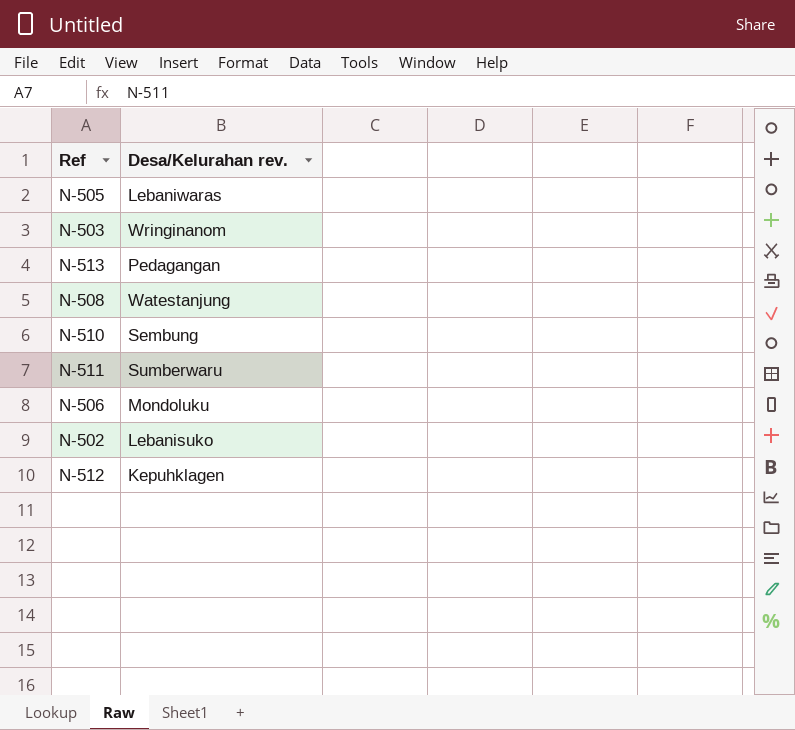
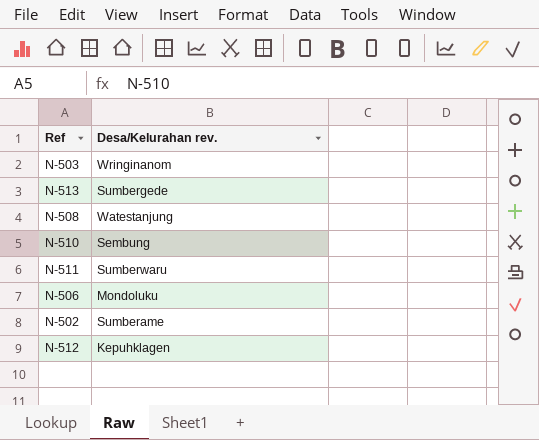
row N-505: Lebaniwaras -> none
N-513 | Desa/Kelurahan rev.: Pedagangan -> Sumbergede
N-502 | Desa/Kelurahan rev.: Lebanisuko -> Sumberame

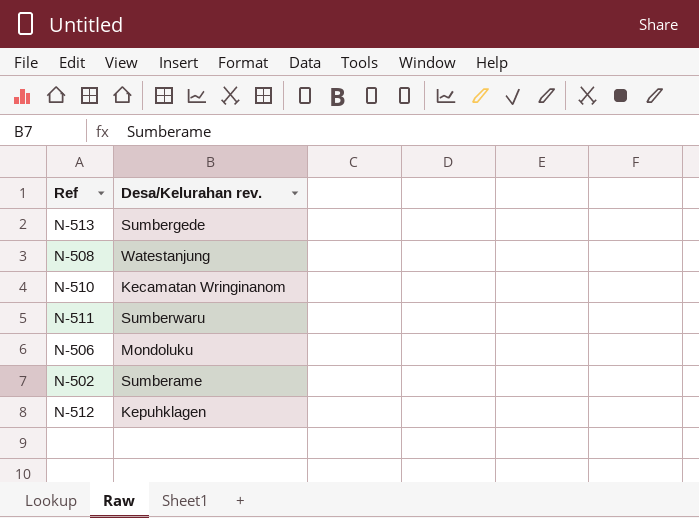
row N-503: Wringinanom -> none
N-510 | Desa/Kelurahan rev.: Sembung -> Kecamatan Wringinanom

